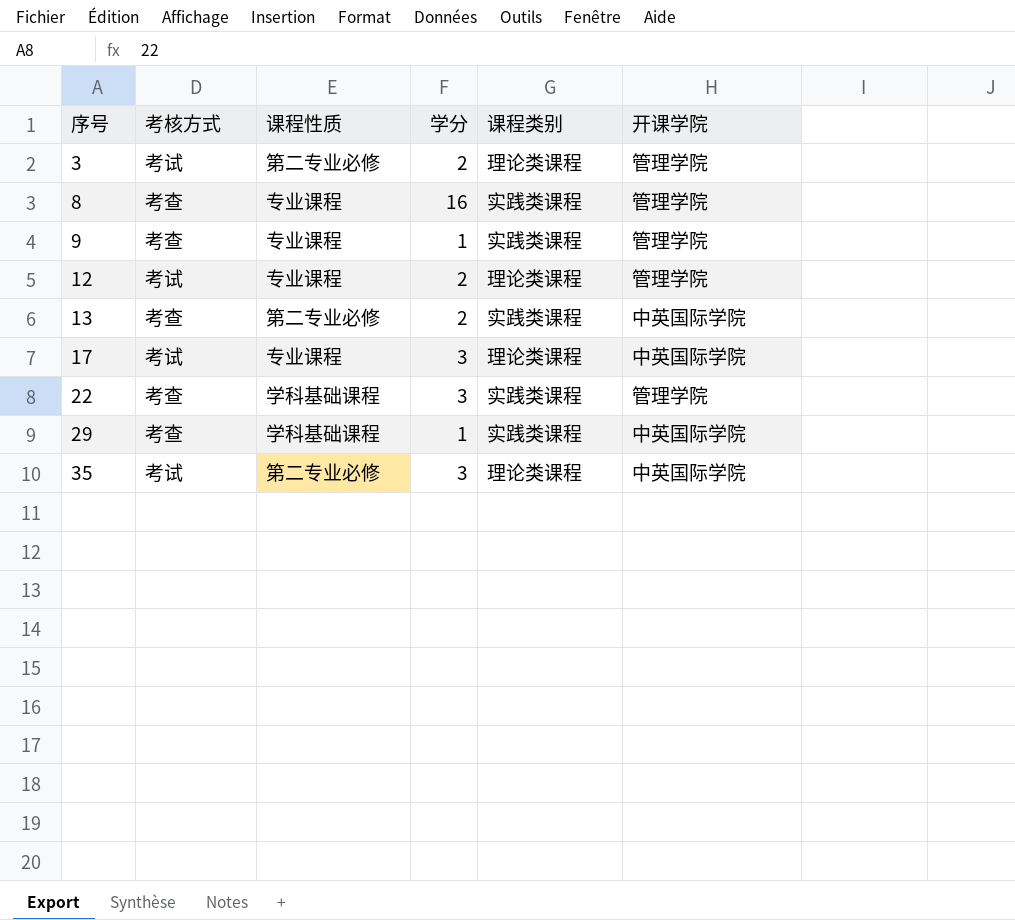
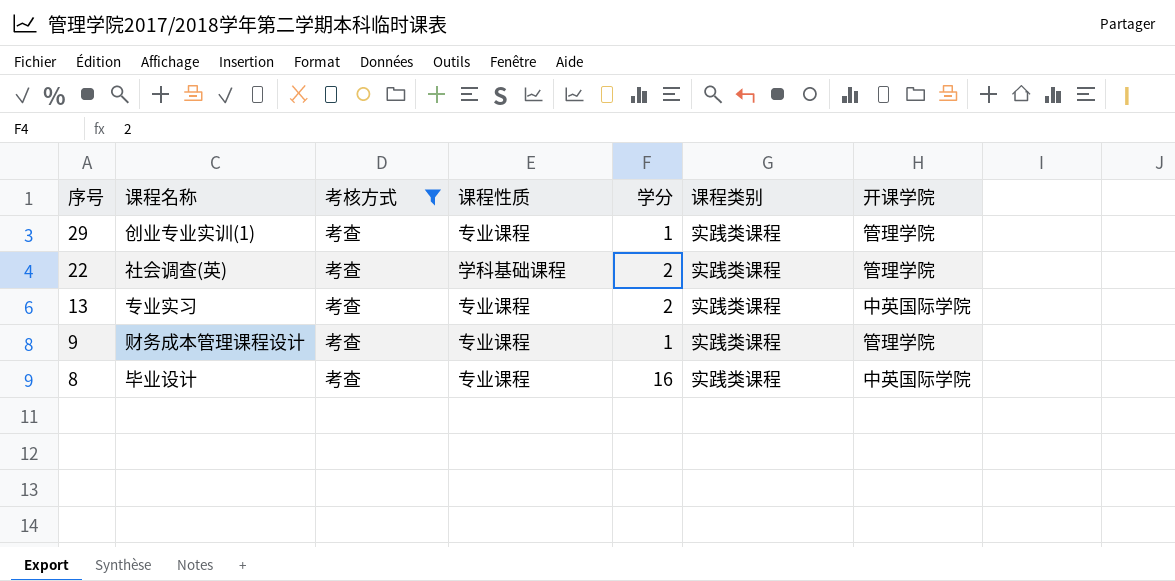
filter: none -> 考核方式 = 考查
row order: 序号 ascending -> 序号 descending
column 课程名称 | position: none -> 2
29 | 课程性质: 学科基础课程 -> 专业课程
29 | 开课学院: 中英国际学院 -> 管理学院
22 | 学分: 3 -> 2
13 | 课程性质: 第二专业必修 -> 专业课程
8 | 开课学院: 管理学院 -> 中英国际学院

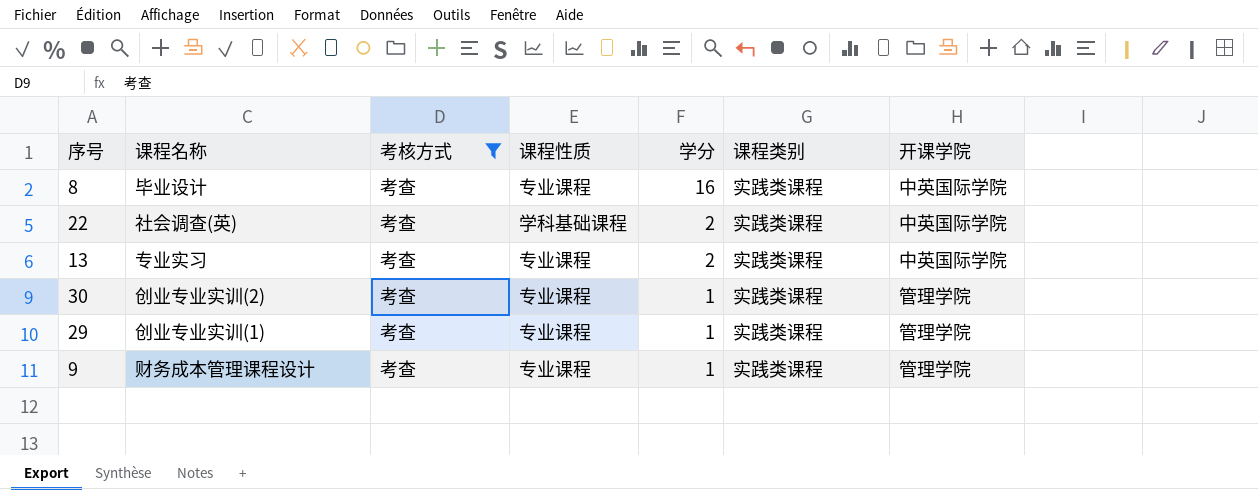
row order: 序号 descending -> 学分 descending
22 | 开课学院: 管理学院 -> 中英国际学院
row 30: none -> 创业专业实训(2) | 考查 | 专业课程 | 1 | 实践类课程 | 管理学院

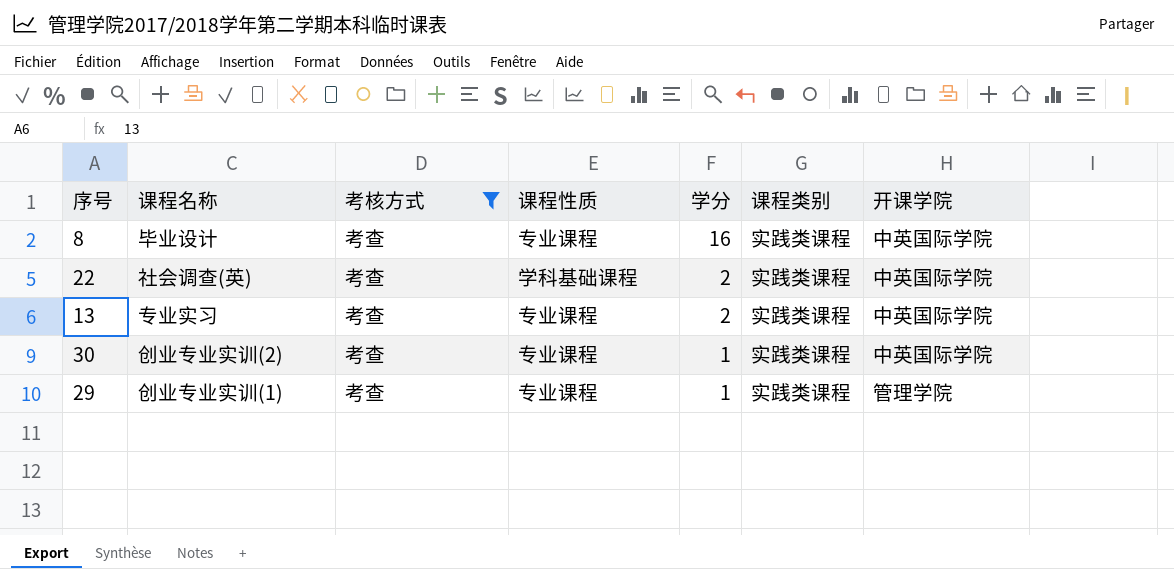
row 9: 财务成本管理课程设计 | 考查 | 专业课程 | 1 | 实践类课程 | 管理学院 -> none
30 | 开课学院: 管理学院 -> 中英国际学院

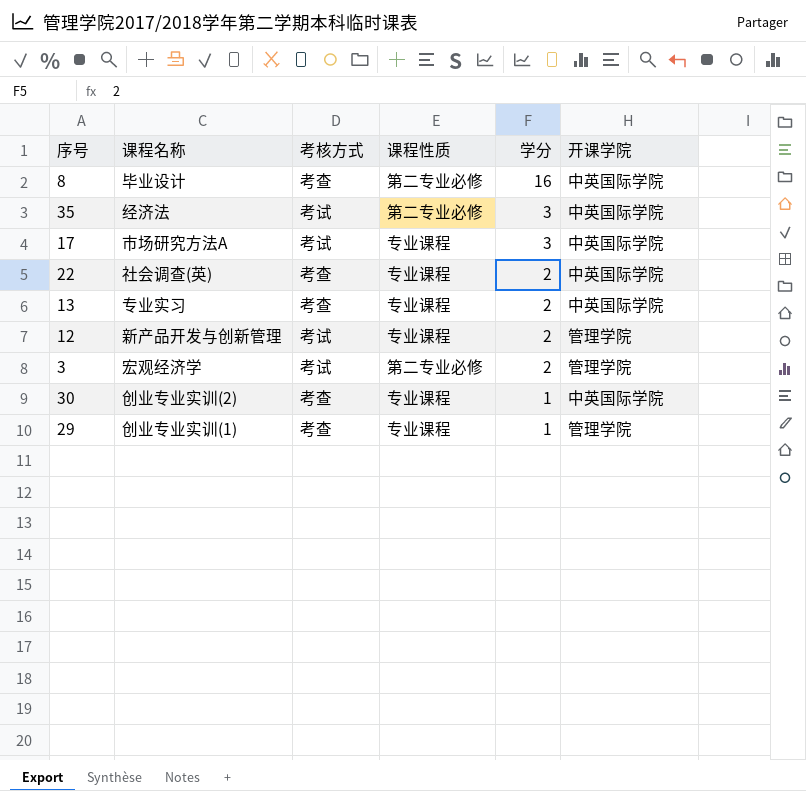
filter: 考核方式 = 考查 -> none
column 课程类别 | position: 6 -> none
8 | 课程性质: 专业课程 -> 第二专业必修
22 | 课程性质: 学科基础课程 -> 专业课程

